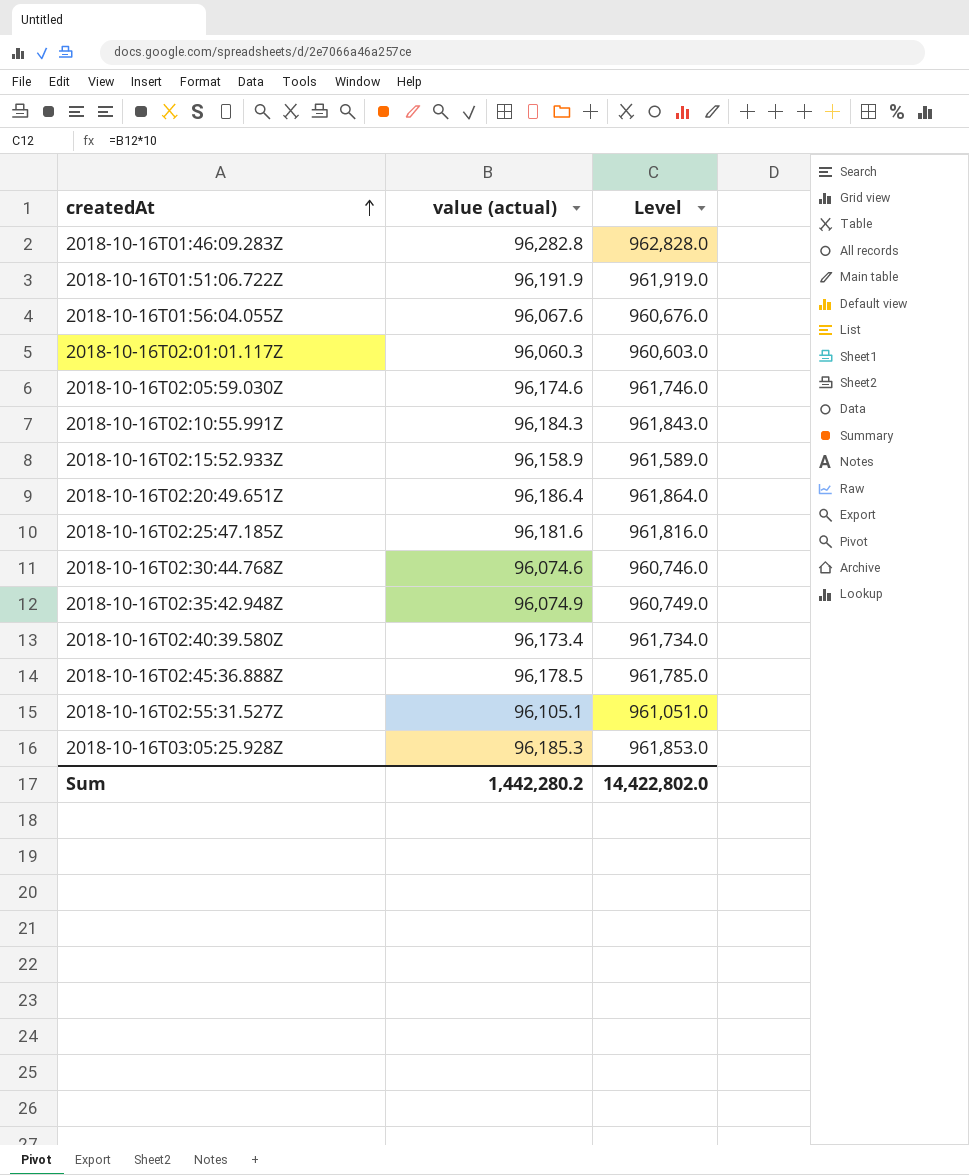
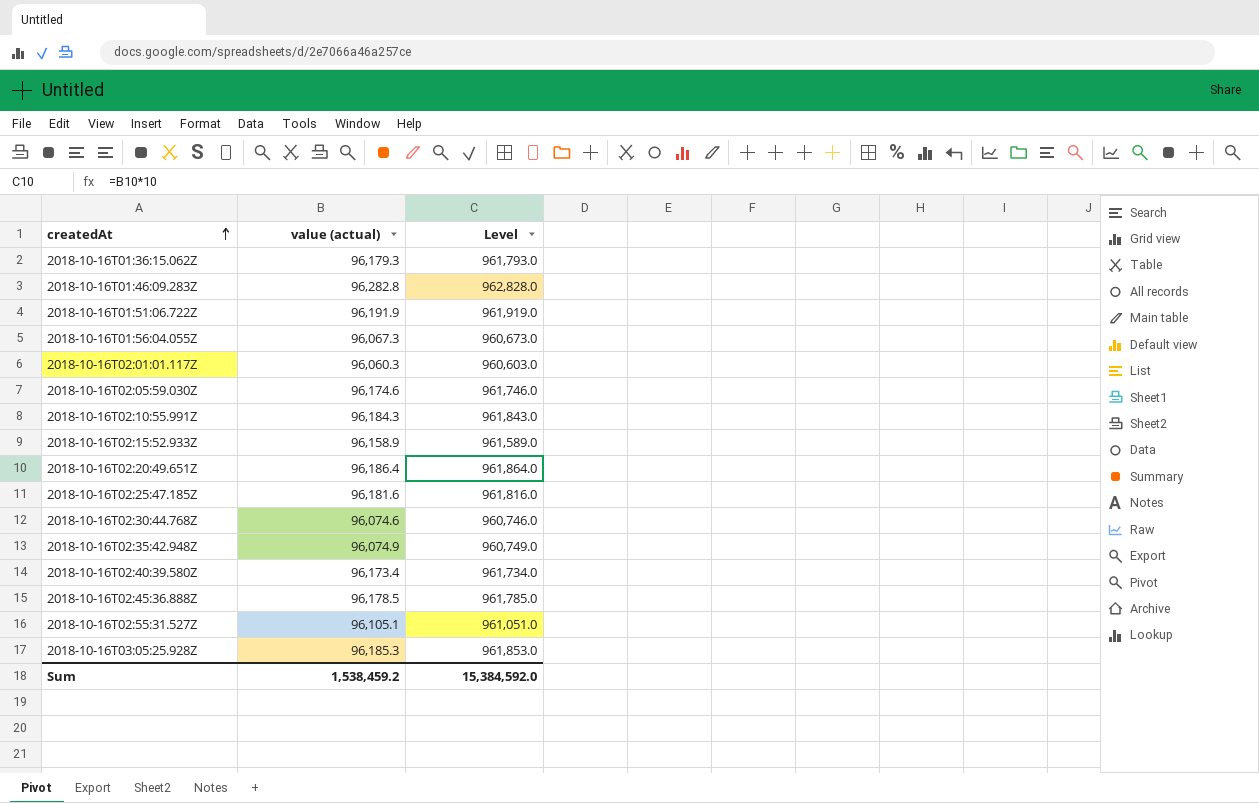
row 2018-10-16T01:36:15.062Z: none -> 96,179.3 | 961,793.0
2018-10-16T01:56:04.055Z | value (actual): 96,067.6 -> 96,067.3
2018-10-16T01:56:04.055Z | Level: 960,676.0 -> 960,673.0
Sum | value (actual): 1,442,280.2 -> 1,538,459.2
Sum | Level: 14,422,802.0 -> 15,384,592.0

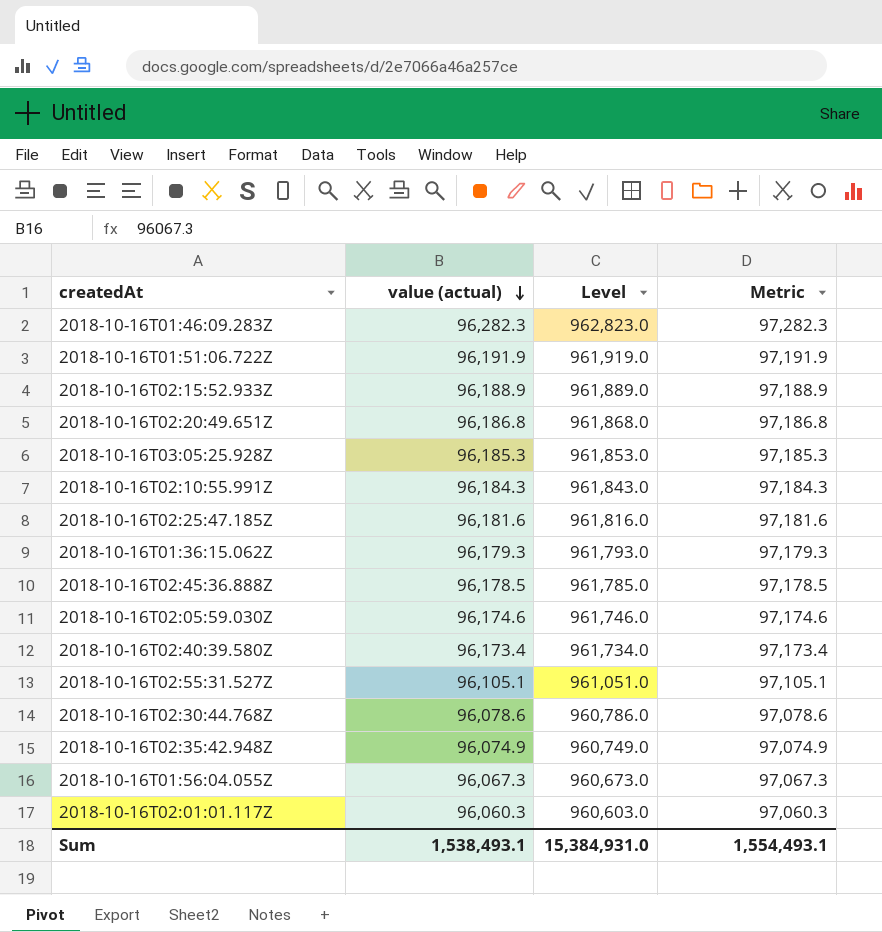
row order: createdAt ascending -> value (actual) descending
column Metric | formula: none -> [value (actual)] + 1000
2018-10-16T01:46:09.283Z | value (actual): 96,282.8 -> 96,282.3
2018-10-16T01:46:09.283Z | Level: 962,828.0 -> 962,823.0
2018-10-16T02:15:52.933Z | value (actual): 96,158.9 -> 96,188.9
2018-10-16T02:15:52.933Z | Level: 961,589.0 -> 961,889.0
2018-10-16T02:20:49.651Z | value (actual): 96,186.4 -> 96,186.8
2018-10-16T02:20:49.651Z | Level: 961,864.0 -> 961,868.0
2018-10-16T02:30:44.768Z | value (actual): 96,074.6 -> 96,078.6
2018-10-16T02:30:44.768Z | Level: 960,746.0 -> 960,786.0
Sum | value (actual): 1,538,459.2 -> 1,538,493.1
Sum | Level: 15,384,592.0 -> 15,384,931.0

